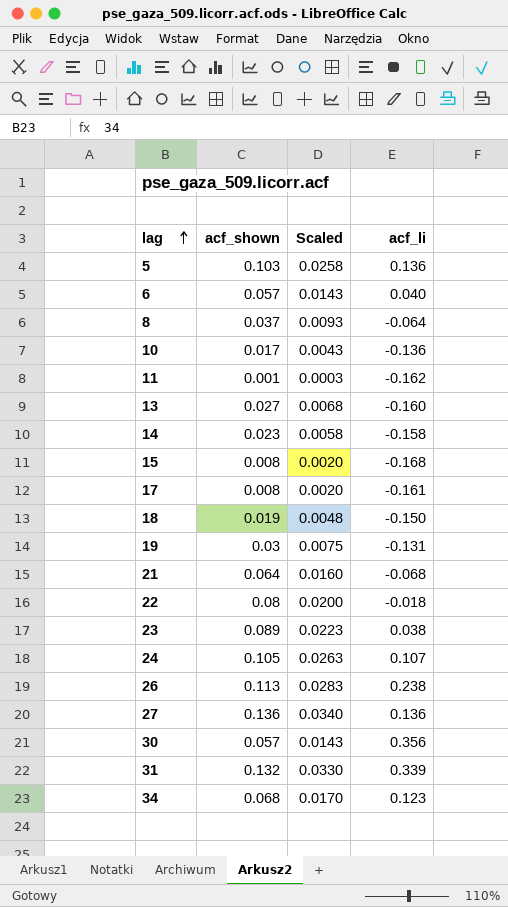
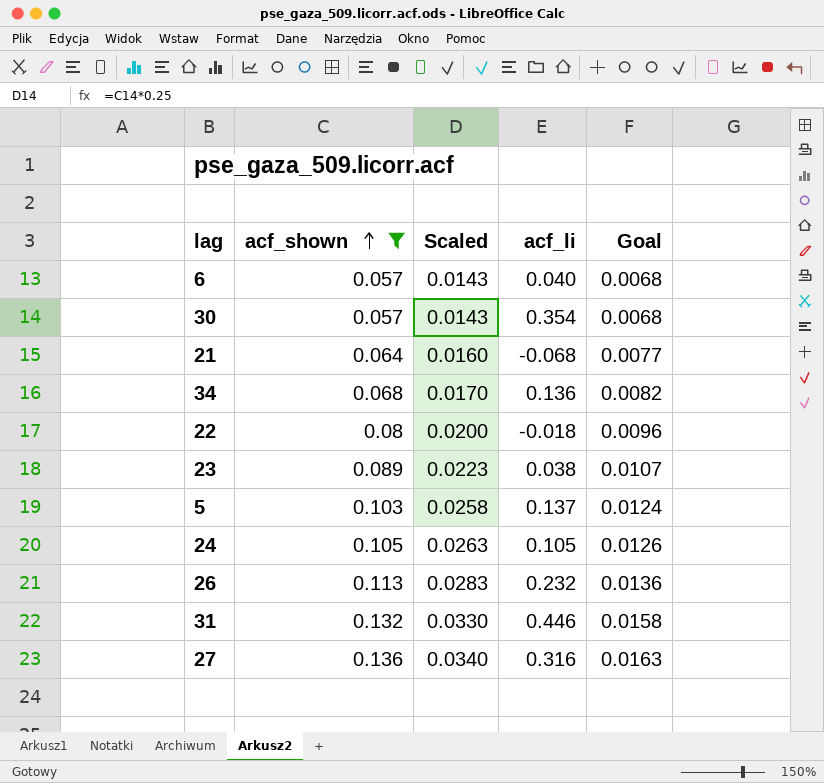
filter: none -> acf_shown >= 0.057
row order: lag ascending -> acf_shown ascending
column Goal | formula: none -> [acf_shown] * 0.12
30 | acf_li: 0.356 -> 0.354
34 | acf_li: 0.123 -> 0.136
5 | acf_li: 0.136 -> 0.137
24 | acf_li: 0.107 -> 0.105
26 | acf_li: 0.238 -> 0.232
31 | acf_li: 0.339 -> 0.446
27 | acf_li: 0.136 -> 0.316

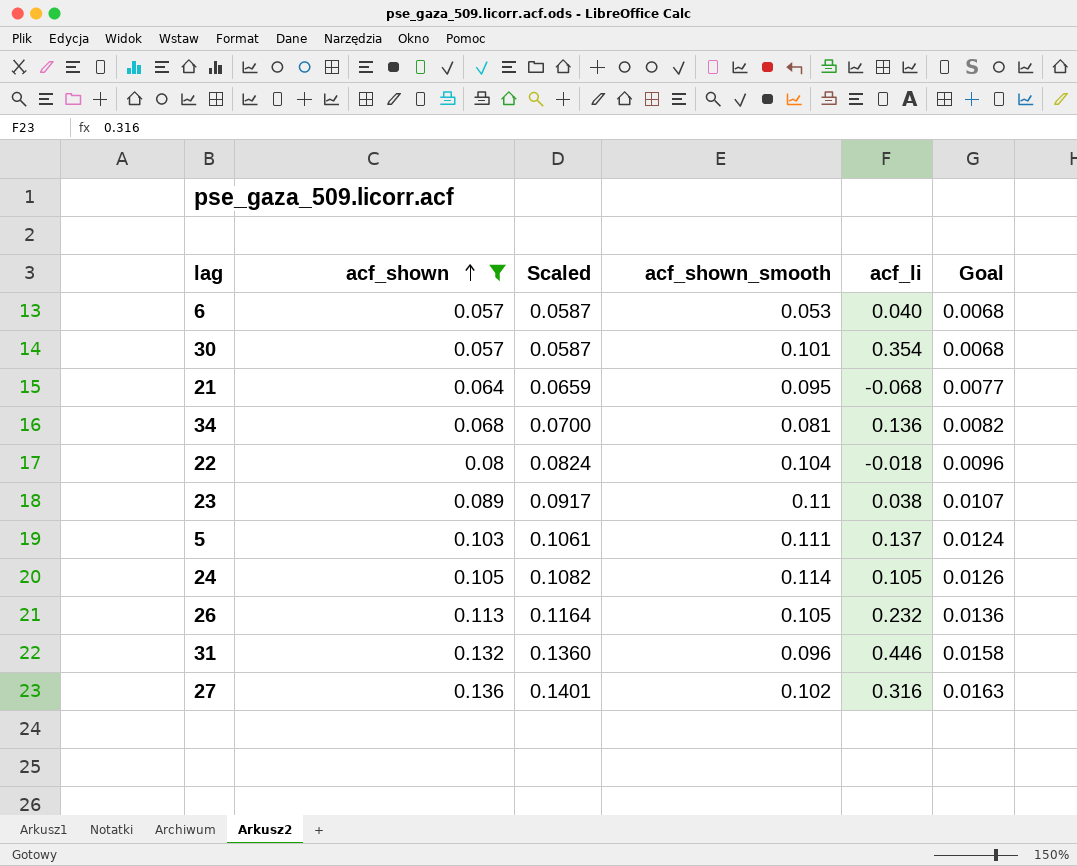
column Scaled | formula: [acf_shown] * 0.25 -> [acf_shown] * 1.03
column acf_shown_smooth | position: none -> 4

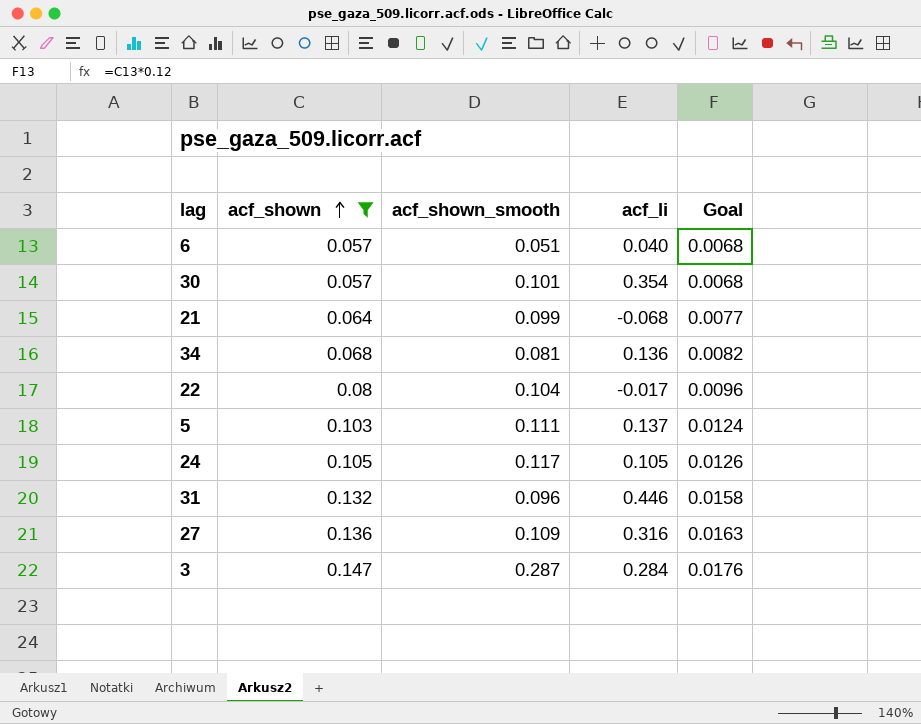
column Scaled | formula: [acf_shown] * 1.03 -> none
row 23: 0.089 | 0.0917 | 0.11 | 0.038 | 0.0107 -> none
row 26: 0.113 | 0.1164 | 0.105 | 0.232 | 0.0136 -> none
6 | acf_shown_smooth: 0.053 -> 0.051
21 | acf_shown_smooth: 0.095 -> 0.099
22 | acf_li: -0.018 -> -0.017
24 | acf_shown_smooth: 0.114 -> 0.117
27 | acf_shown_smooth: 0.102 -> 0.109
row 3: none -> 0.147 | 0.287 | 0.284 | 0.0176

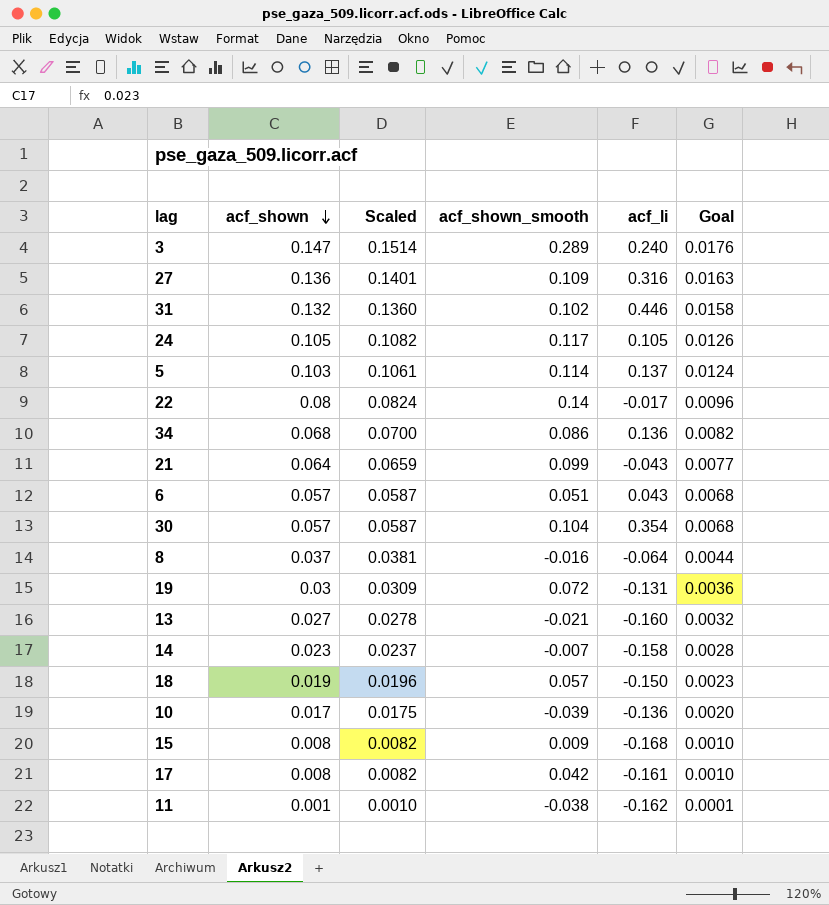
filter: acf_shown >= 0.057 -> none
row order: acf_shown ascending -> acf_shown descending
column Scaled | formula: none -> [acf_shown] * 1.03
3 | acf_shown_smooth: 0.287 -> 0.289
3 | acf_li: 0.284 -> 0.240
31 | acf_shown_smooth: 0.096 -> 0.102
5 | acf_shown_smooth: 0.111 -> 0.114
22 | acf_shown_smooth: 0.104 -> 0.14
34 | acf_shown_smooth: 0.081 -> 0.086
21 | acf_li: -0.068 -> -0.043
6 | acf_li: 0.040 -> 0.043
30 | acf_shown_smooth: 0.101 -> 0.104

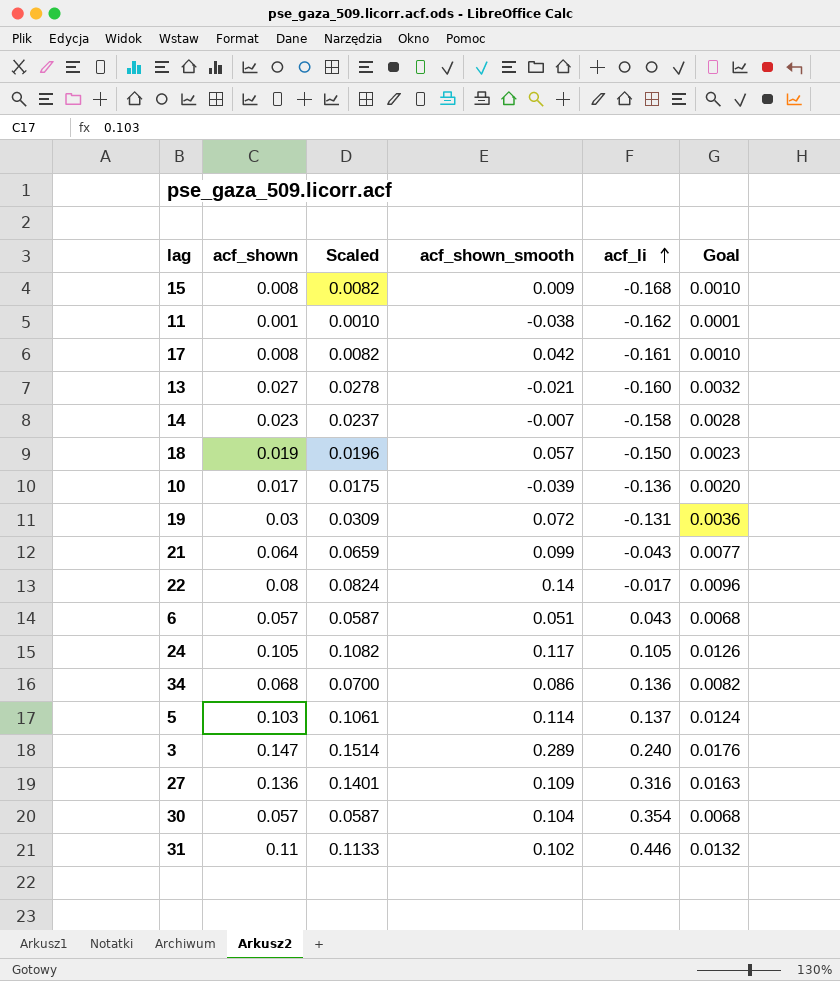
row order: acf_shown descending -> acf_li ascending
row 8: 0.037 | 0.0381 | -0.016 | -0.064 | 0.0044 -> none
31 | acf_shown: 0.132 -> 0.11
31 | Scaled: 0.1360 -> 0.1133
31 | Goal: 0.0158 -> 0.0132

